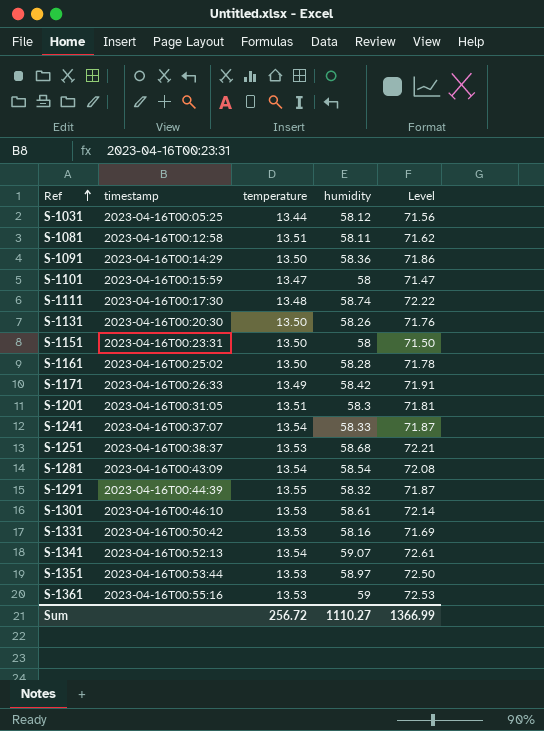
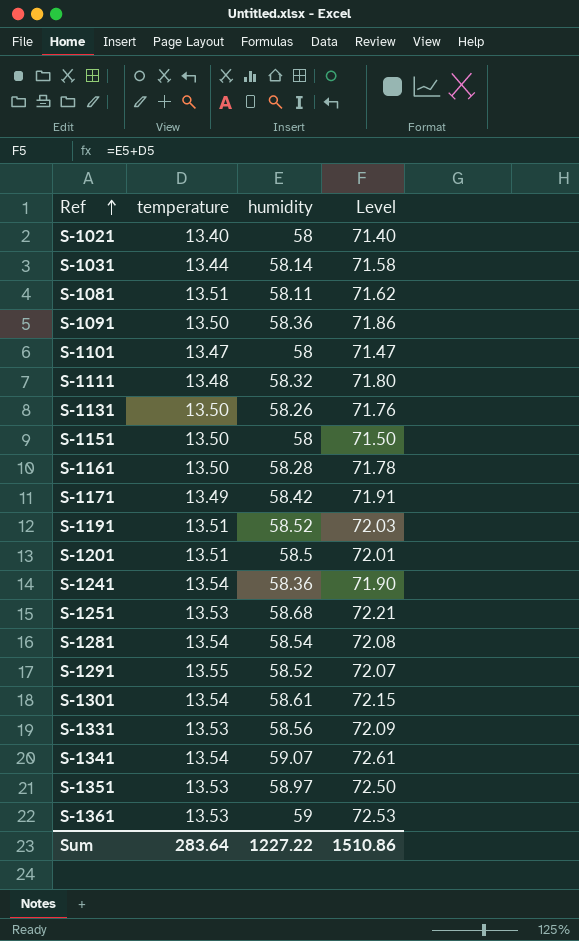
column timestamp | position: 2 -> none
row S-1021: none -> 13.40 | 58 | 71.40
S-1031 | humidity: 58.12 -> 58.14
S-1031 | Level: 71.56 -> 71.58
S-1111 | humidity: 58.74 -> 58.32
S-1111 | Level: 72.22 -> 71.80
row S-1191: none -> 13.51 | 58.52 | 72.03
S-1201 | humidity: 58.3 -> 58.5
S-1201 | Level: 71.81 -> 72.01
S-1241 | humidity: 58.33 -> 58.36
S-1241 | Level: 71.87 -> 71.90
S-1291 | humidity: 58.32 -> 58.52
S-1291 | Level: 71.87 -> 72.07
S-1301 | temperature: 13.53 -> 13.54
S-1301 | Level: 72.14 -> 72.15
S-1331 | humidity: 58.16 -> 58.56
S-1331 | Level: 71.69 -> 72.09
Sum | temperature: 256.72 -> 283.64
Sum | humidity: 1110.27 -> 1227.22
Sum | Level: 1366.99 -> 1510.86

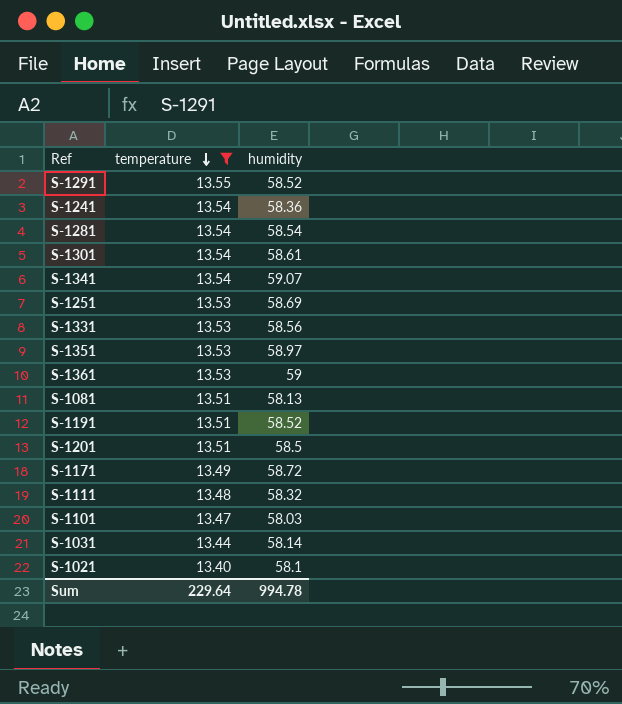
filter: none -> temperature != 13.50
row order: Ref ascending -> temperature descending
column Level | formula: [temperature] + [humidity] -> none
S-1251 | humidity: 58.68 -> 58.69
S-1081 | humidity: 58.11 -> 58.13
S-1171 | humidity: 58.42 -> 58.72
S-1101 | humidity: 58 -> 58.03
S-1021 | humidity: 58 -> 58.1
Sum | temperature: 283.64 -> 229.64
Sum | humidity: 1227.22 -> 994.78

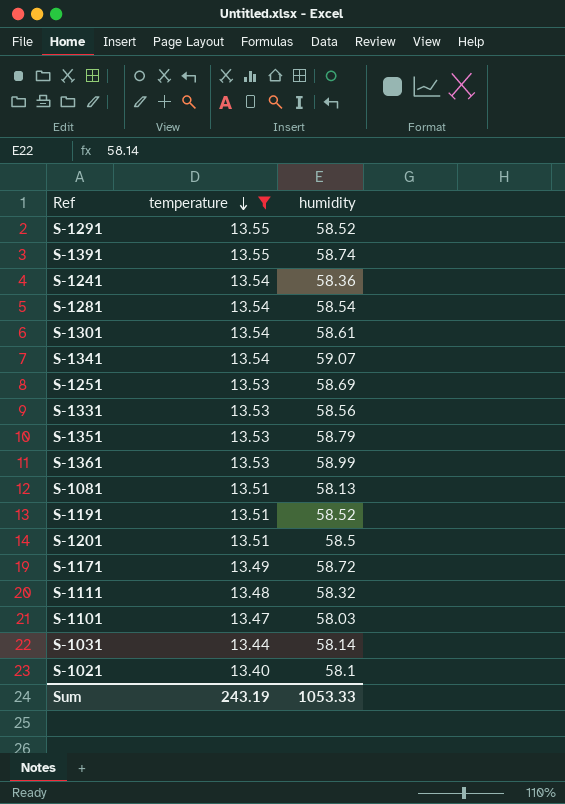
row S-1391: none -> 13.55 | 58.74
S-1351 | humidity: 58.97 -> 58.79
S-1361 | humidity: 59 -> 58.99
Sum | temperature: 229.64 -> 243.19
Sum | humidity: 994.78 -> 1053.33

